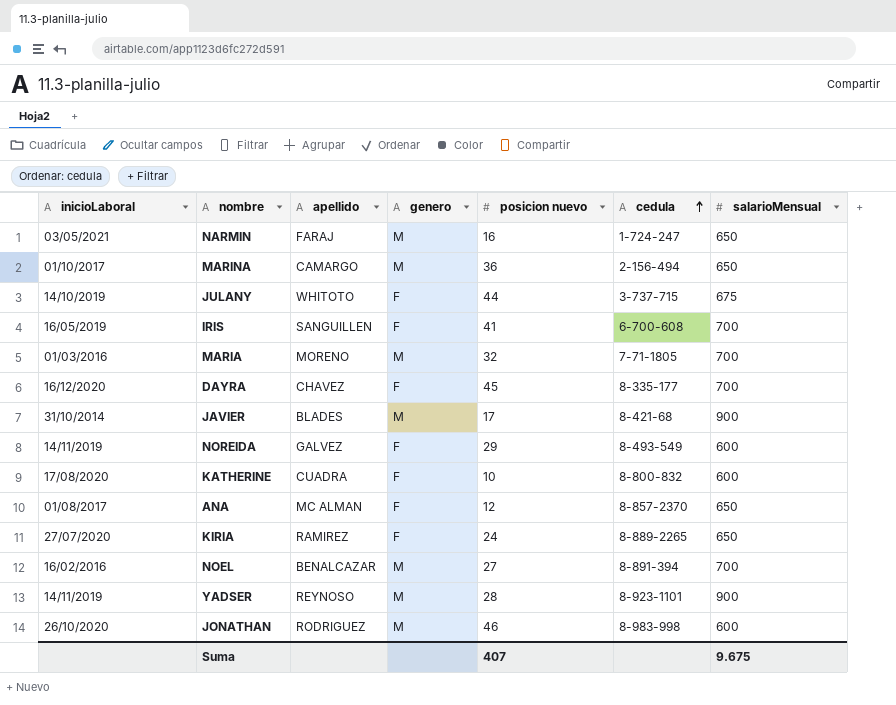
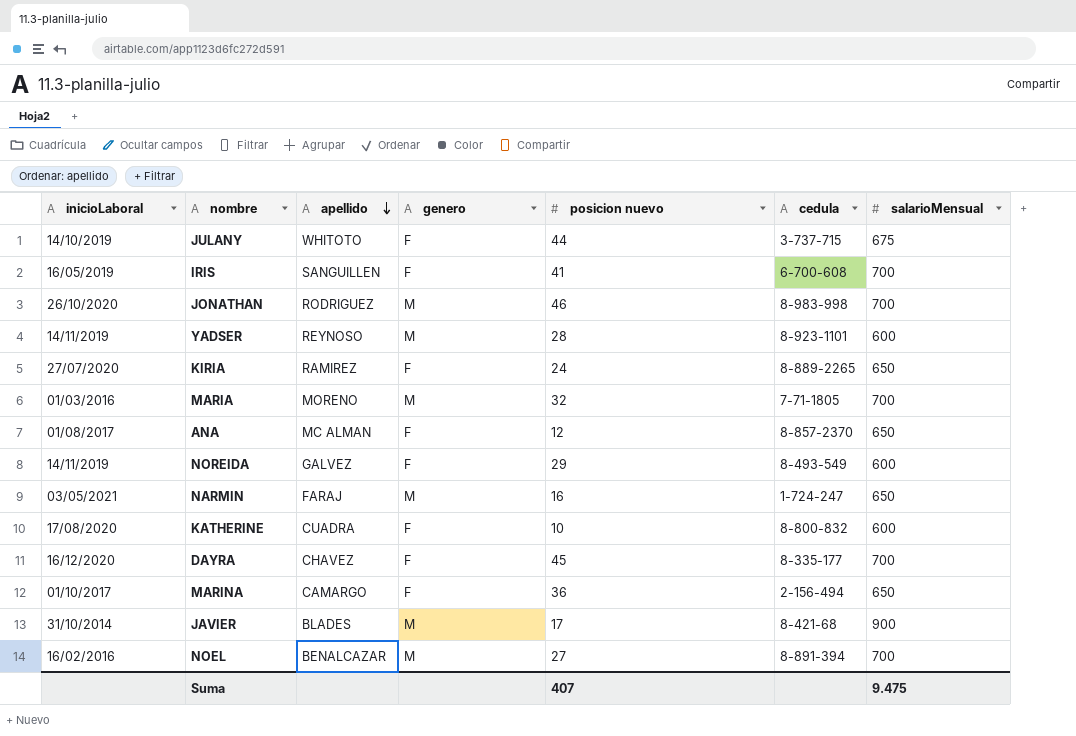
row order: cedula ascending -> apellido descending
JONATHAN | salarioMensual: 600 -> 700
YADSER | salarioMensual: 900 -> 600
MARINA | genero: M -> F
Suma | salarioMensual: 9.675 -> 9.475

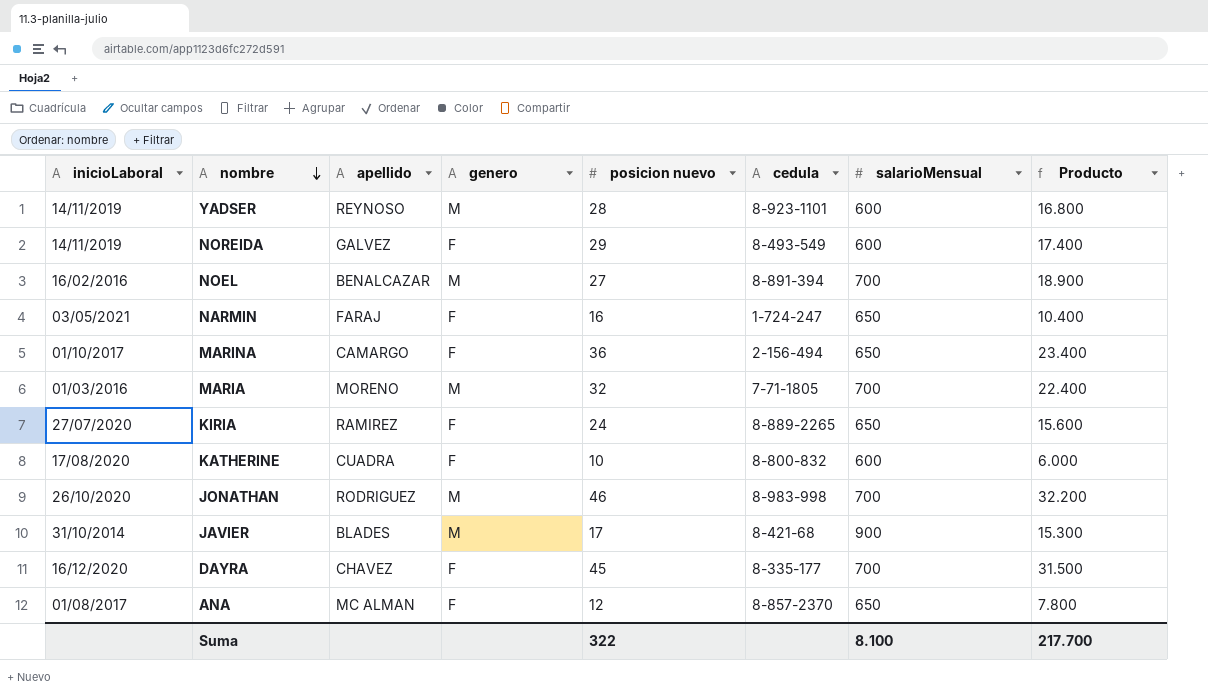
row order: apellido descending -> nombre descending
column Producto | formula: none -> [posicion nuevo] * [salarioMensual]
row JULANY: 14/10/2019 | WHITOTO | F | 44 | 3-737-715 | 675 -> none
row IRIS: 16/05/2019 | SANGUILLEN | F | 41 | 6-700-608 | 700 -> none
NARMIN | genero: M -> F
Suma | posicion nuevo: 407 -> 322
Suma | salarioMensual: 9.475 -> 8.100

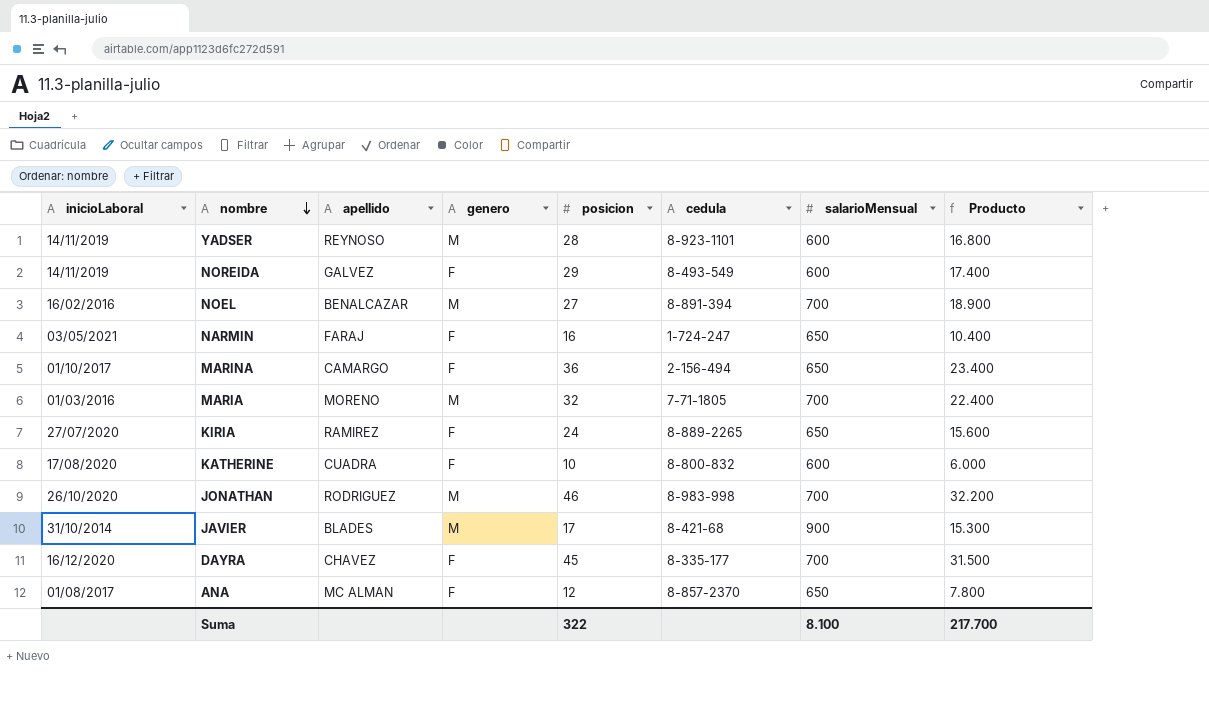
column name: posicion nuevo -> posicion

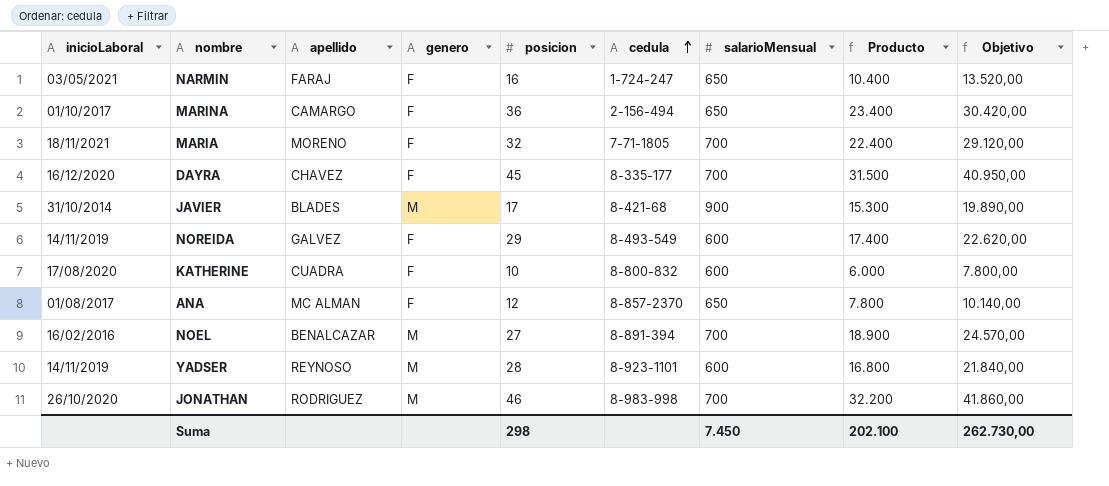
row order: nombre descending -> cedula ascending
column Objetivo | formula: none -> [Producto] * 1,3
row KIRIA: 27/07/2020 | RAMIREZ | F | 24 | 8-889-2265 | 650 | 15.600 -> none
MARIA | inicioLaboral: 01/03/2016 -> 18/11/2021
MARIA | genero: M -> F
Suma | posicion: 322 -> 298
Suma | salarioMensual: 8.100 -> 7.450
Suma | Producto: 217.700 -> 202.100

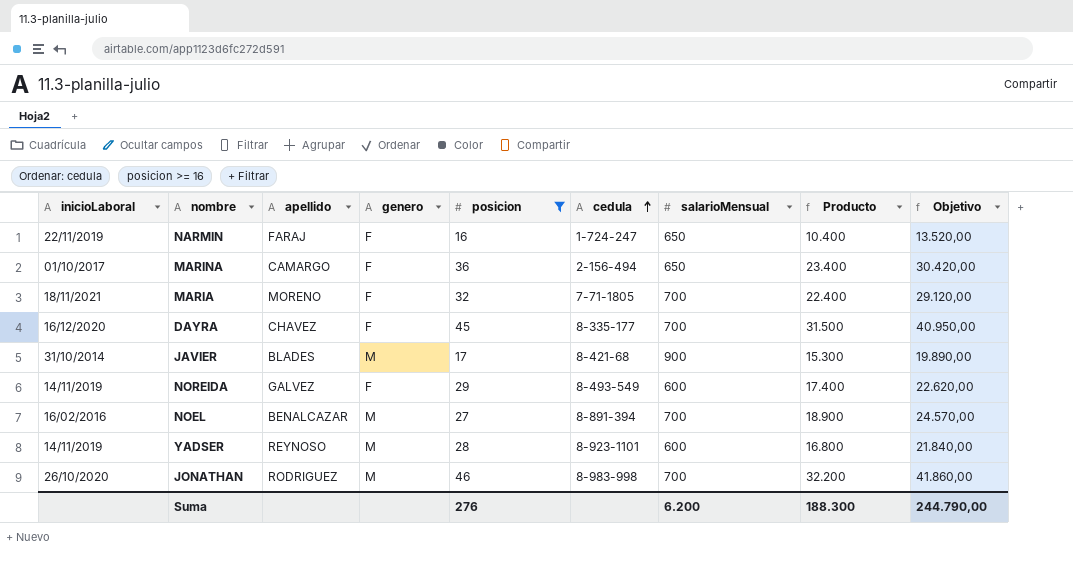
filter: none -> posicion >= 16
NARMIN | inicioLaboral: 03/05/2021 -> 22/11/2019
Suma | posicion: 298 -> 276
Suma | salarioMensual: 7.450 -> 6.200
Suma | Producto: 202.100 -> 188.300
Suma | Objetivo: 262.730,00 -> 244.790,00

